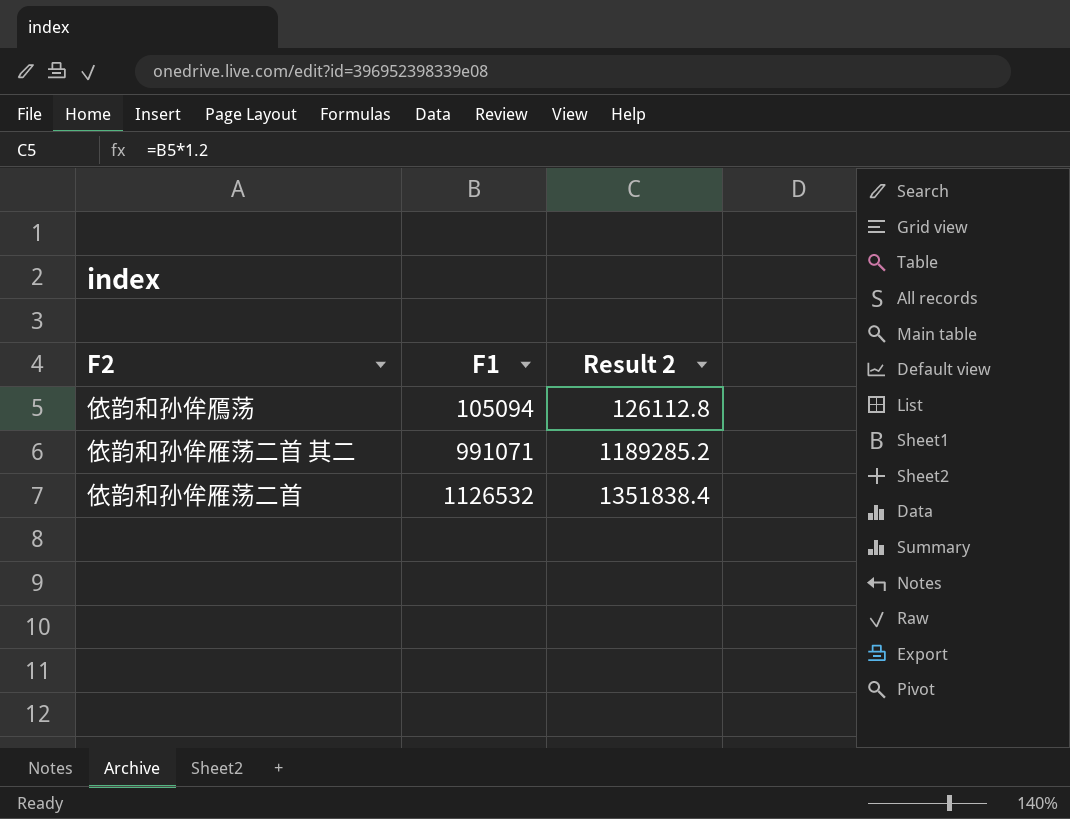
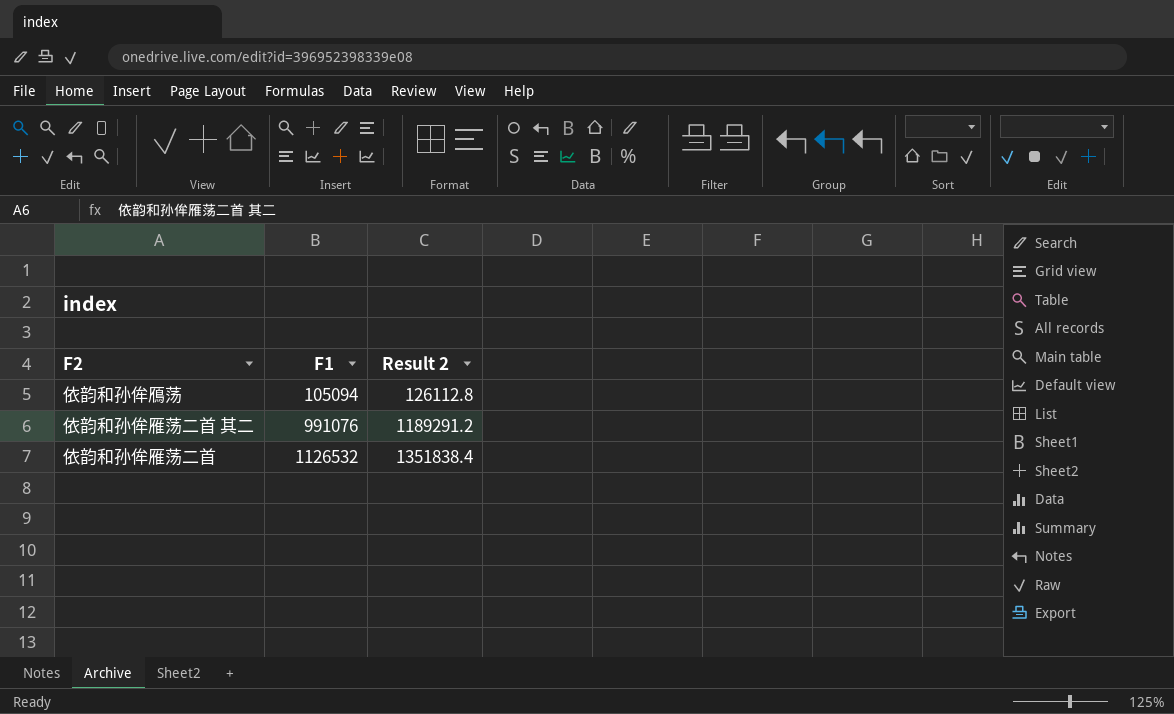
依韵和孙侔雁荡二首 其二 | F1: 991071 -> 991076
依韵和孙侔雁荡二首 其二 | Result 2: 1189285.2 -> 1189291.2

